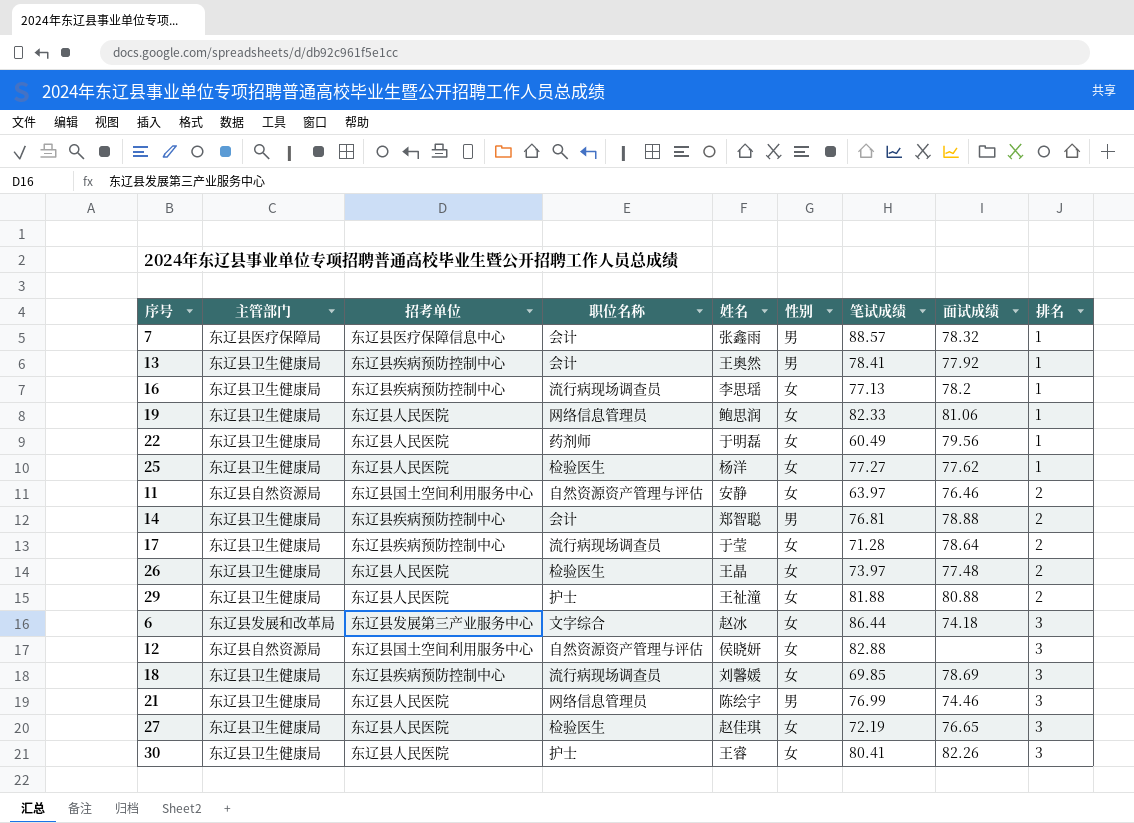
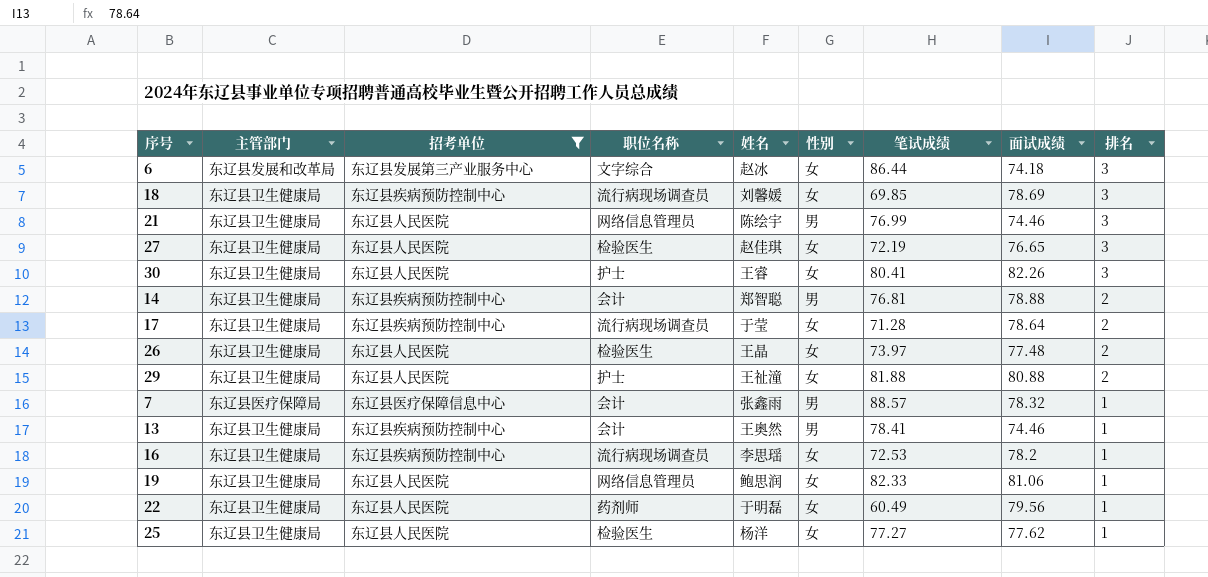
filter: none -> 招考单位 != 东辽县国土空间利用服务中心
row order: 排名 ascending -> 排名 descending
13 | 面试成绩: 77.92 -> 74.46
16 | 笔试成绩: 77.13 -> 72.53

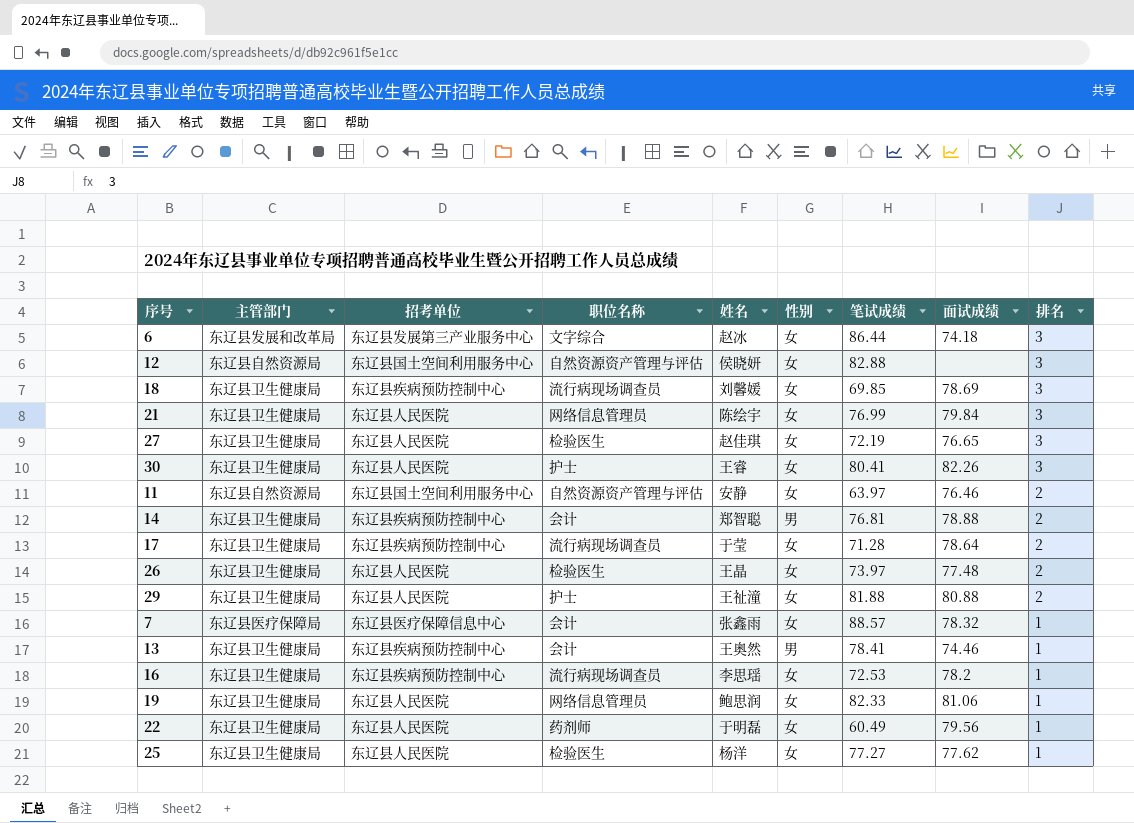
filter: 招考单位 != 东辽县国土空间利用服务中心 -> none
21 | 性别: 男 -> 女
21 | 面试成绩: 74.46 -> 79.84
7 | 性别: 男 -> 女

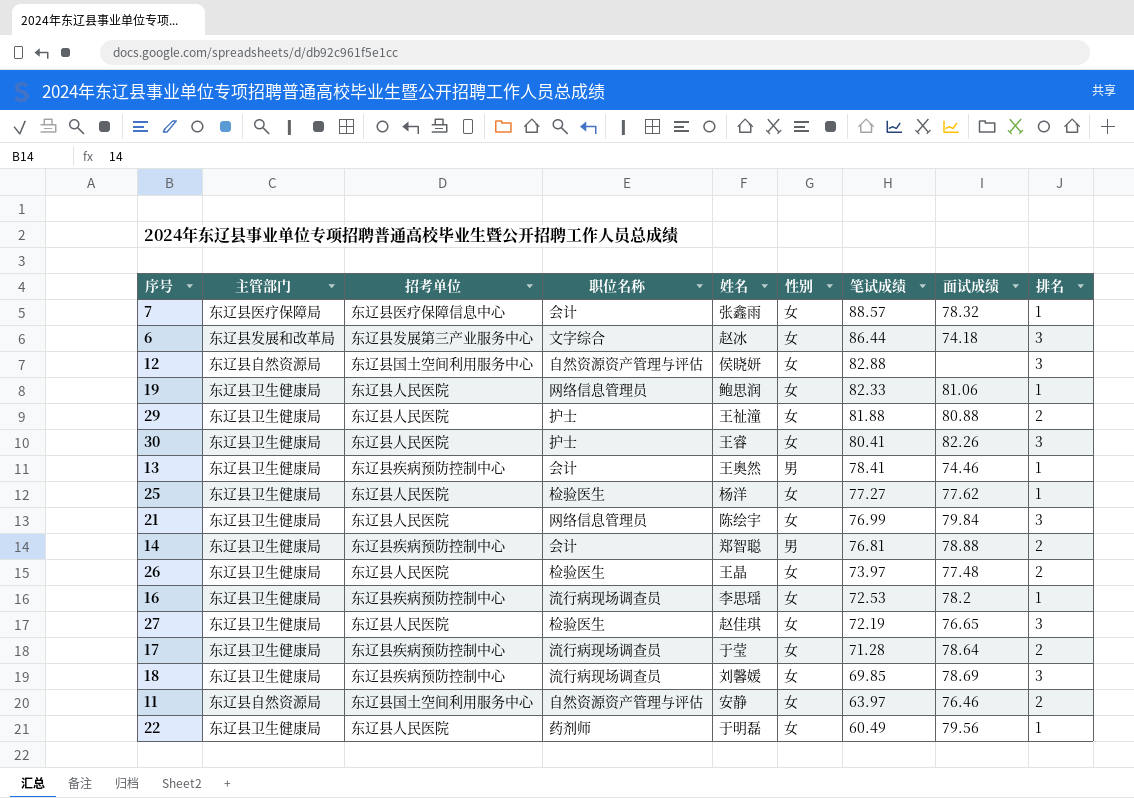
row order: 排名 descending -> 笔试成绩 descending

